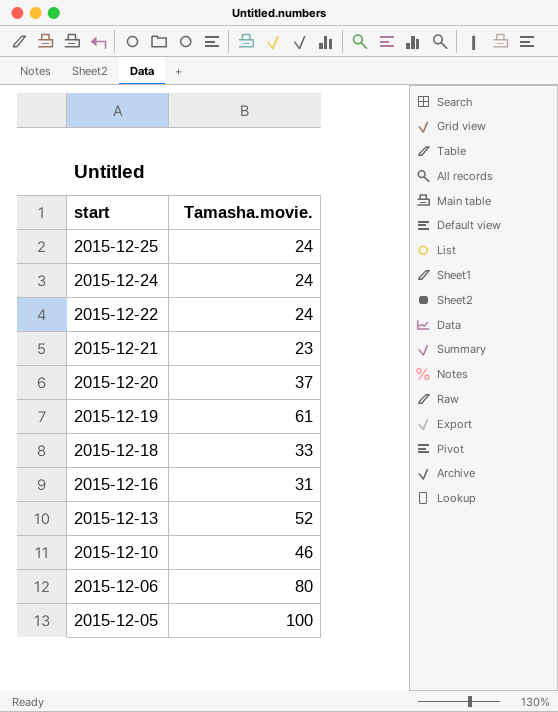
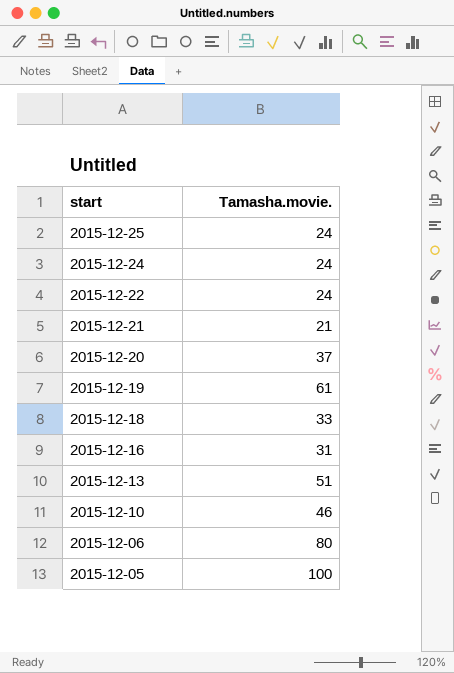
2015-12-21 | Tamasha.movie.: 23 -> 21
2015-12-13 | Tamasha.movie.: 52 -> 51

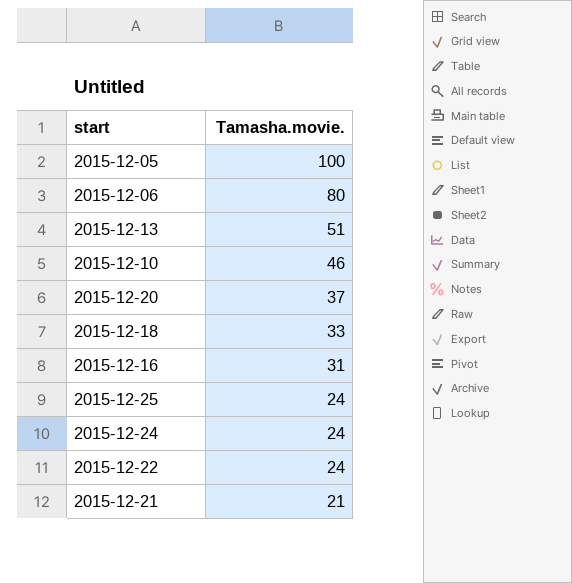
row order: start descending -> Tamasha.movie. descending
row 2015-12-19: 61 -> none

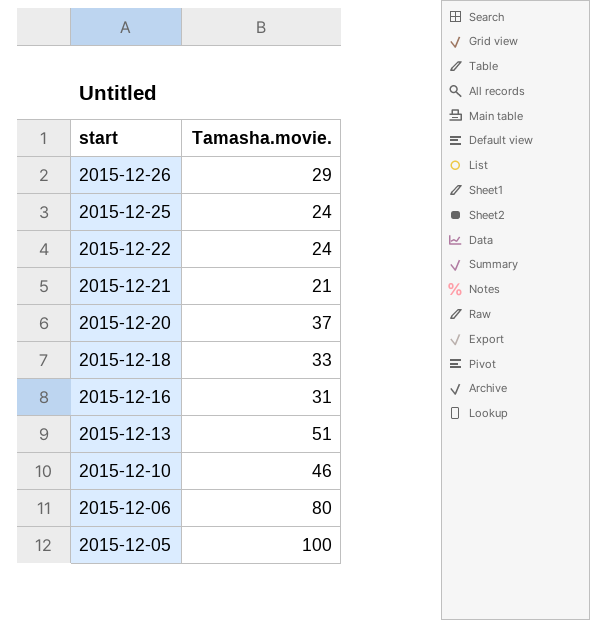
row order: Tamasha.movie. descending -> start descending
row 2015-12-24: 24 -> none
row 2015-12-26: none -> 29

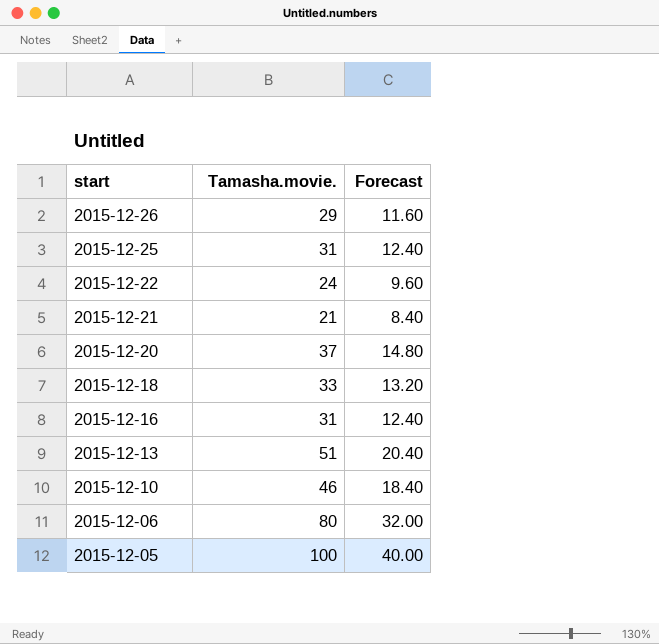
column Forecast | formula: none -> [Tamasha.movie.] * 0.4
2015-12-25 | Tamasha.movie.: 24 -> 31

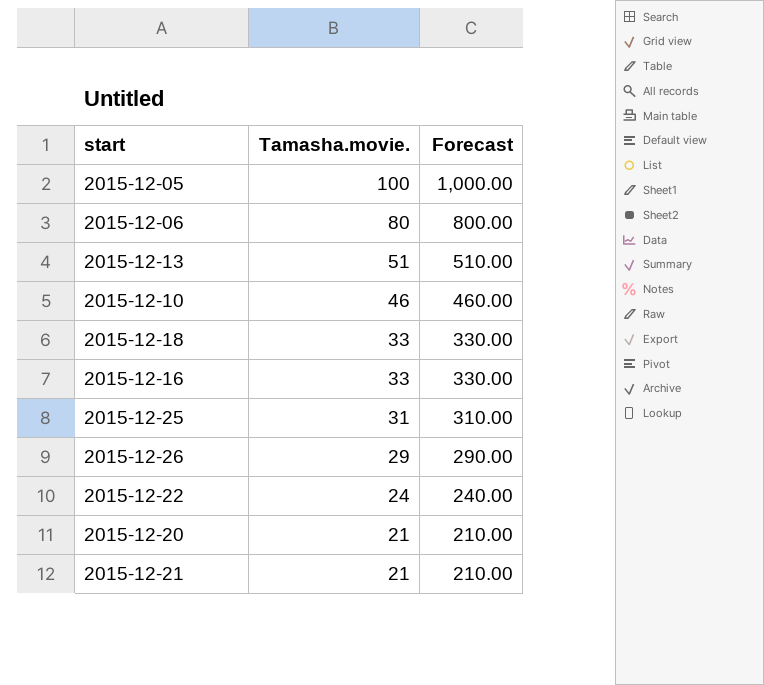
row order: start descending -> Tamasha.movie. descending
column Forecast | formula: [Tamasha.movie.] * 0.4 -> [Tamasha.movie.] * 10
2015-12-16 | Tamasha.movie.: 31 -> 33
2015-12-20 | Tamasha.movie.: 37 -> 21

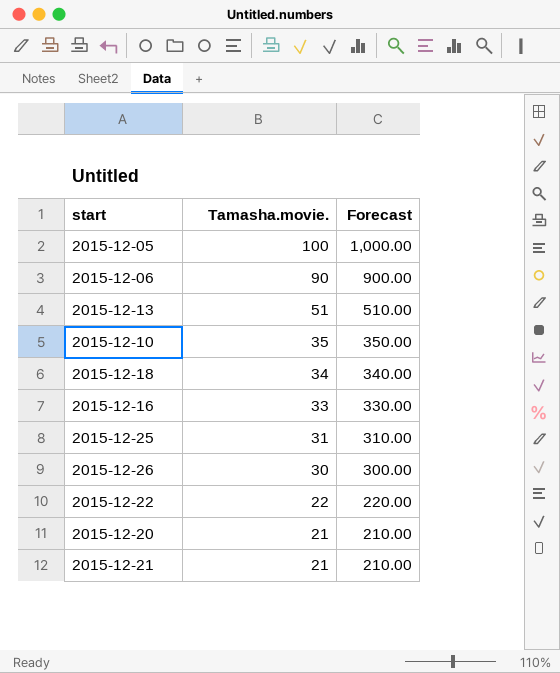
2015-12-06 | Tamasha.movie.: 80 -> 90
2015-12-06 | Forecast: 800.00 -> 900.00
2015-12-10 | Tamasha.movie.: 46 -> 35
2015-12-10 | Forecast: 460.00 -> 350.00
2015-12-18 | Tamasha.movie.: 33 -> 34
2015-12-18 | Forecast: 330.00 -> 340.00
2015-12-26 | Tamasha.movie.: 29 -> 30
2015-12-26 | Forecast: 290.00 -> 300.00
2015-12-22 | Tamasha.movie.: 24 -> 22
2015-12-22 | Forecast: 240.00 -> 220.00

